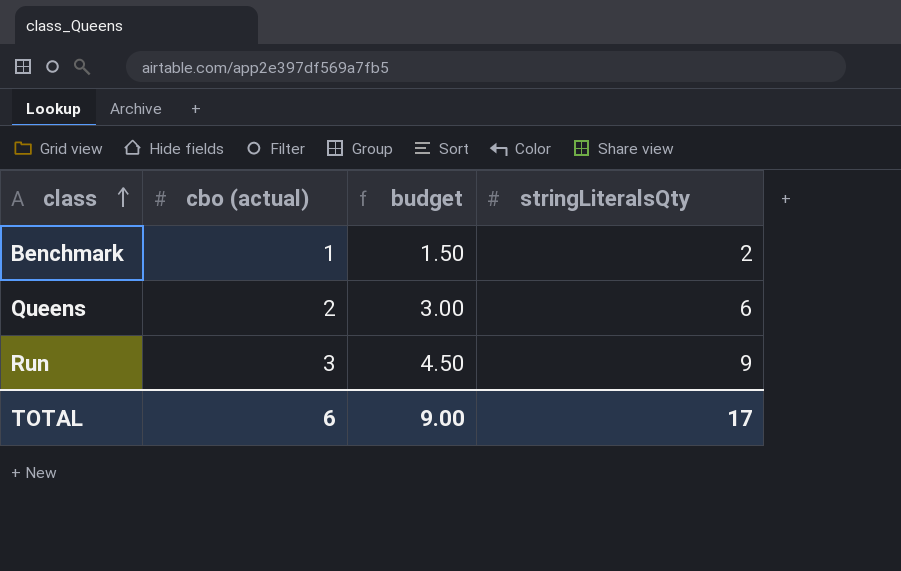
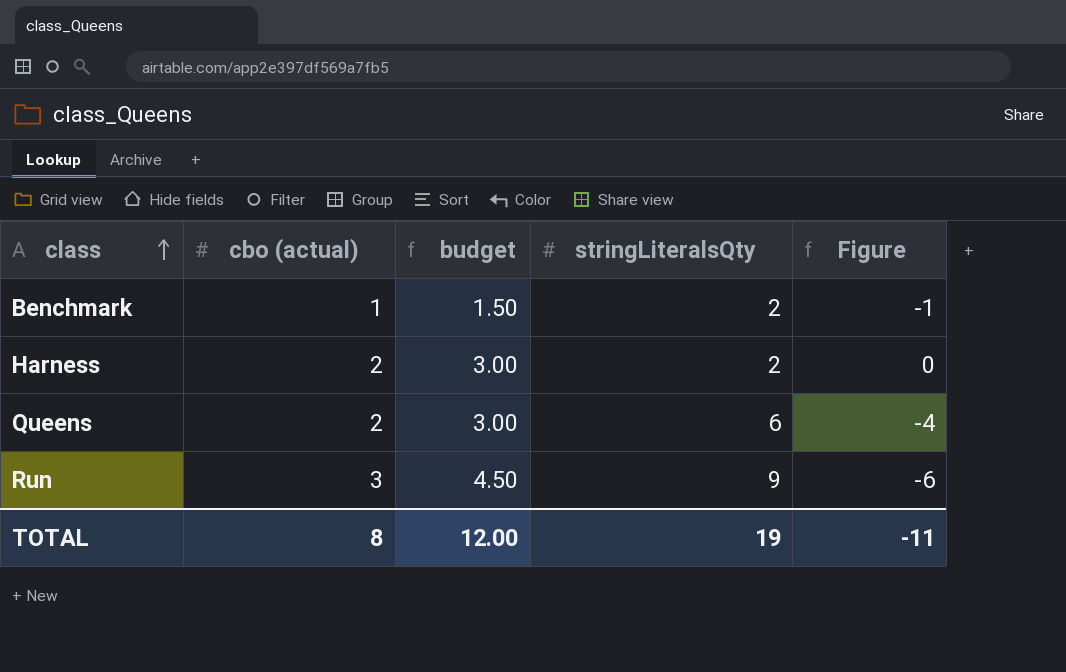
column Figure | formula: none -> [cbo (actual)] - [stringLiteralsQty]
row Harness: none -> 2 | 3.00 | 2 | 0
TOTAL | cbo (actual): 6 -> 8
TOTAL | budget: 9.00 -> 12.00
TOTAL | stringLiteralsQty: 17 -> 19

